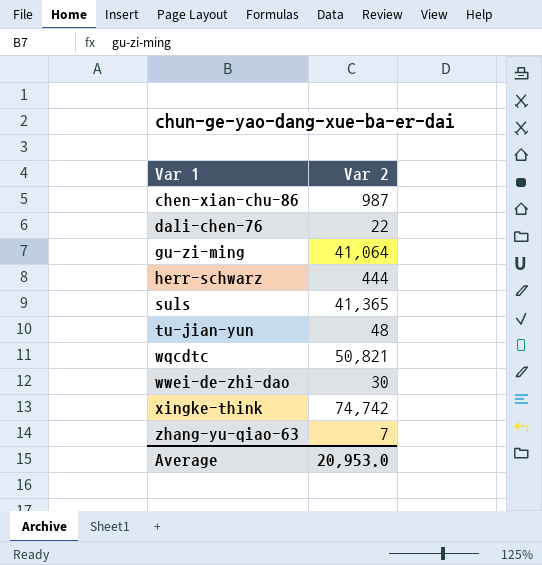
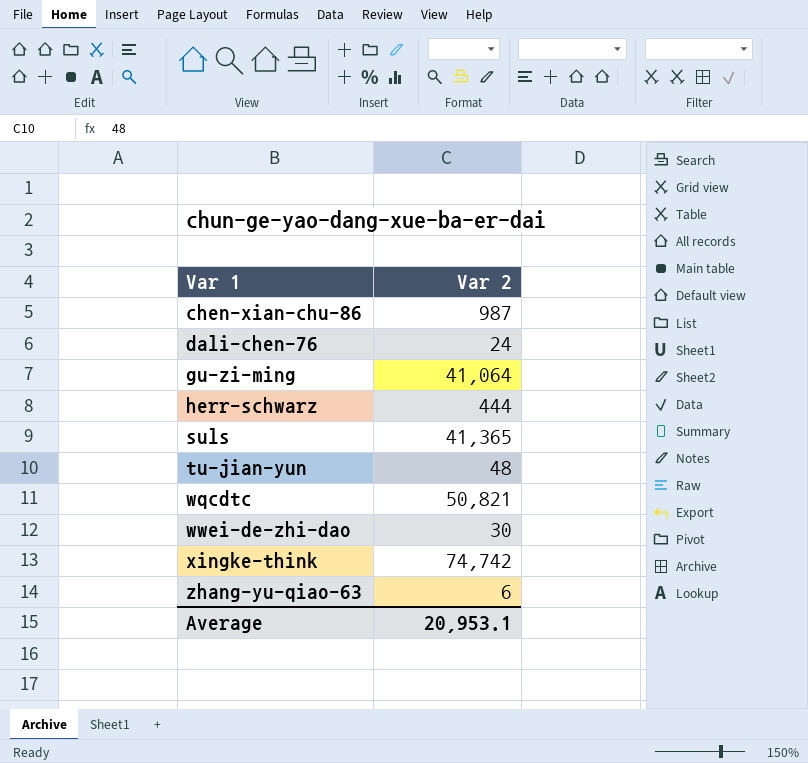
dali-chen-76 | Var 2: 22 -> 24
zhang-yu-qiao-63 | Var 2: 7 -> 6
Average | Var 2: 20,953.0 -> 20,953.1

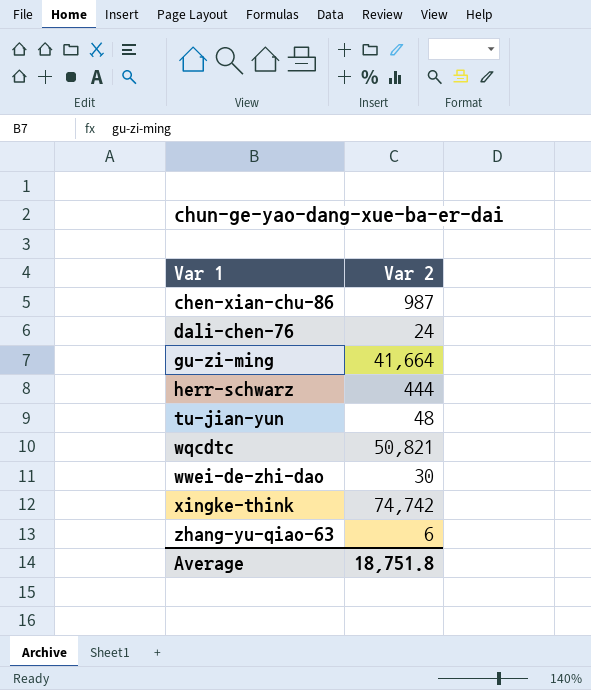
row suls: 41,365 -> none
gu-zi-ming | Var 2: 41,064 -> 41,664
Average | Var 2: 20,953.1 -> 18,751.8

